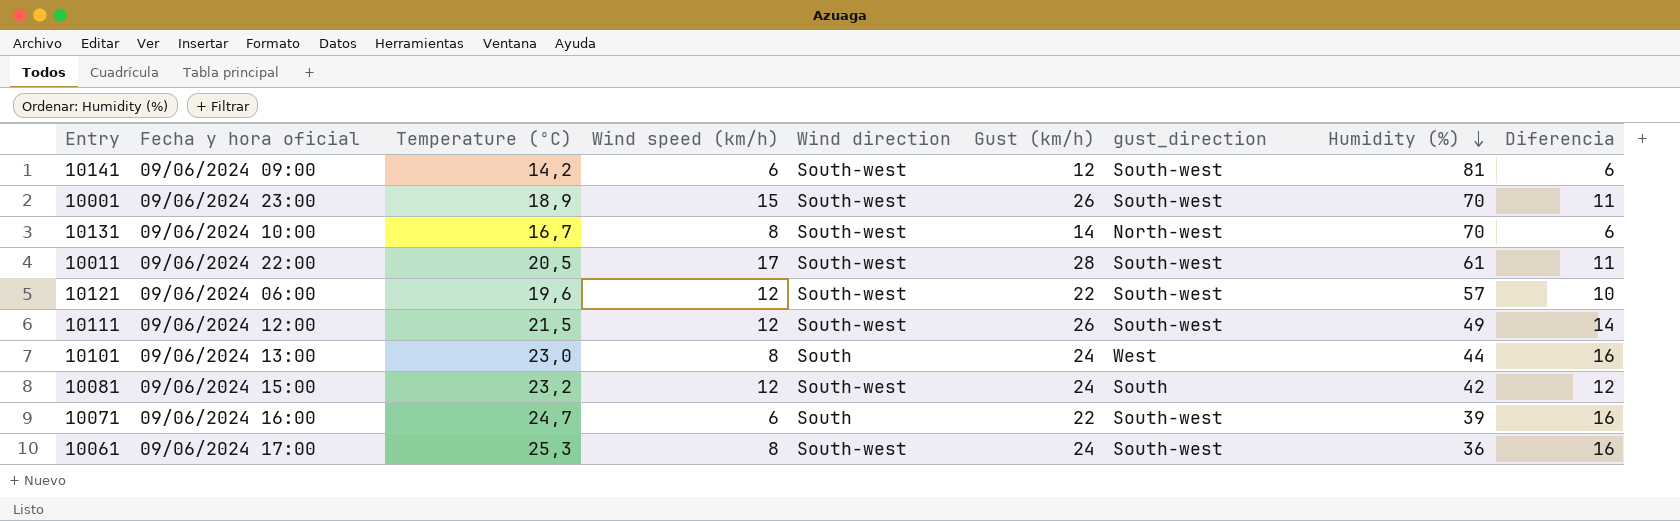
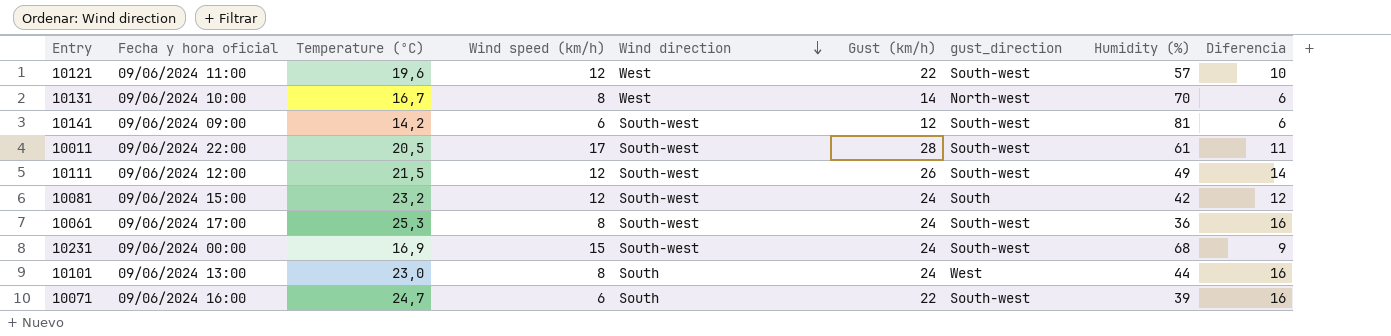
row order: Humidity (%) descending -> Wind direction descending
row 10001: 09/06/2024 23:00 | 18,9 | 15 | South-west | 26 | South-west | 70 | 11 -> none
10121 | Fecha y hora oficial: 09/06/2024 06:00 -> 09/06/2024 11:00
10121 | Wind direction: South-west -> West
10131 | Wind direction: South-west -> West
row 10231: none -> 09/06/2024 00:00 | 16,9 | 15 | South-west | 24 | South-west | 68 | 9

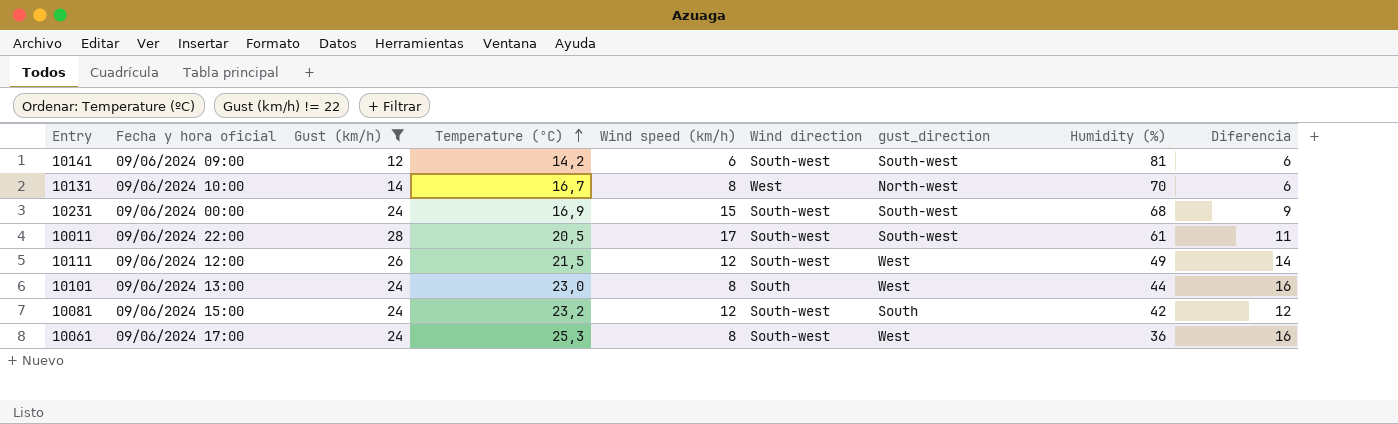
filter: none -> Gust (km/h) != 22
row order: Wind direction descending -> Temperature (ºC) ascending
column Gust (km/h) | position: 6 -> 3
10111 | gust_direction: South-west -> West
10061 | gust_direction: South-west -> West

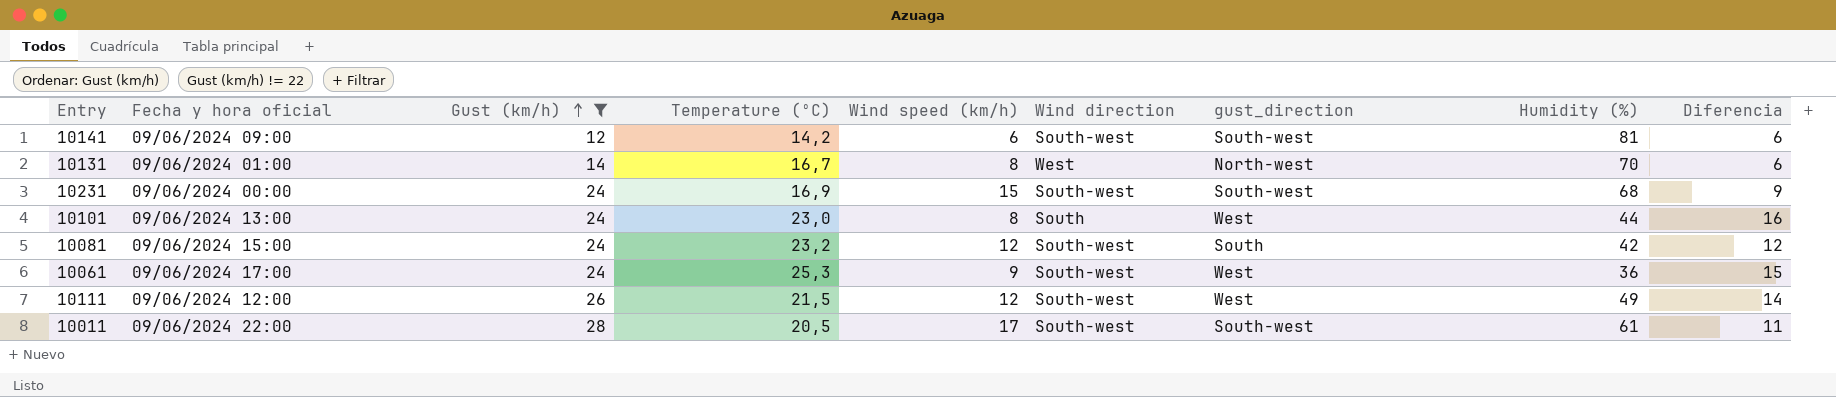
row order: Temperature (ºC) ascending -> Gust (km/h) ascending
10131 | Fecha y hora oficial: 09/06/2024 10:00 -> 09/06/2024 01:00
10061 | Wind speed (km/h): 8 -> 9
10061 | Diferencia: 16 -> 15

